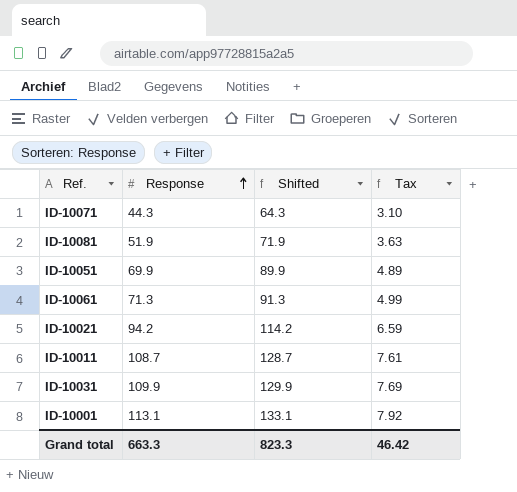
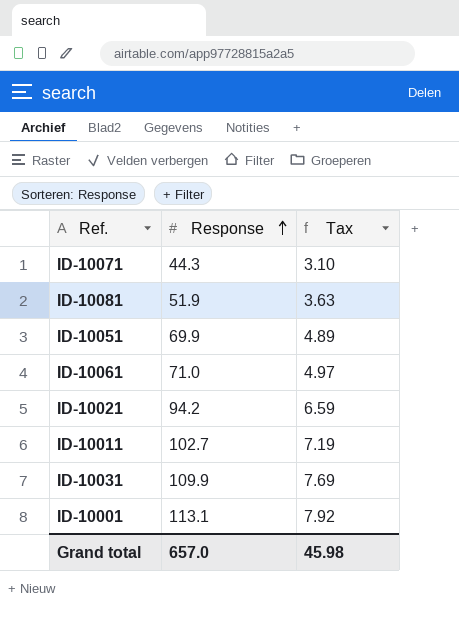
column Shifted | formula: [Response] + 20 -> none
ID-10061 | Response: 71.3 -> 71.0
ID-10061 | Tax: 4.99 -> 4.97
ID-10011 | Response: 108.7 -> 102.7
ID-10011 | Tax: 7.61 -> 7.19
Grand total | Response: 663.3 -> 657.0
Grand total | Tax: 46.42 -> 45.98

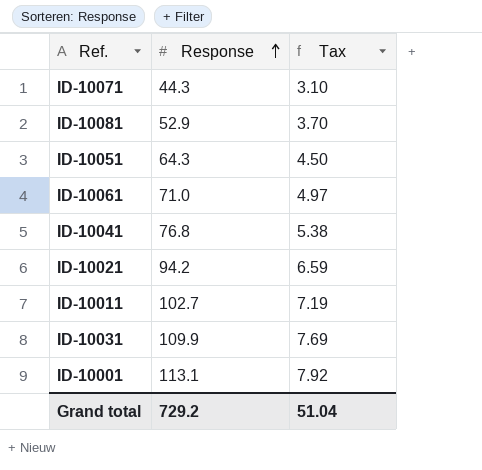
ID-10081 | Response: 51.9 -> 52.9
ID-10081 | Tax: 3.63 -> 3.70
ID-10051 | Response: 69.9 -> 64.3
ID-10051 | Tax: 4.89 -> 4.50
row ID-10041: none -> 76.8 | 5.38
Grand total | Response: 657.0 -> 729.2
Grand total | Tax: 45.98 -> 51.04

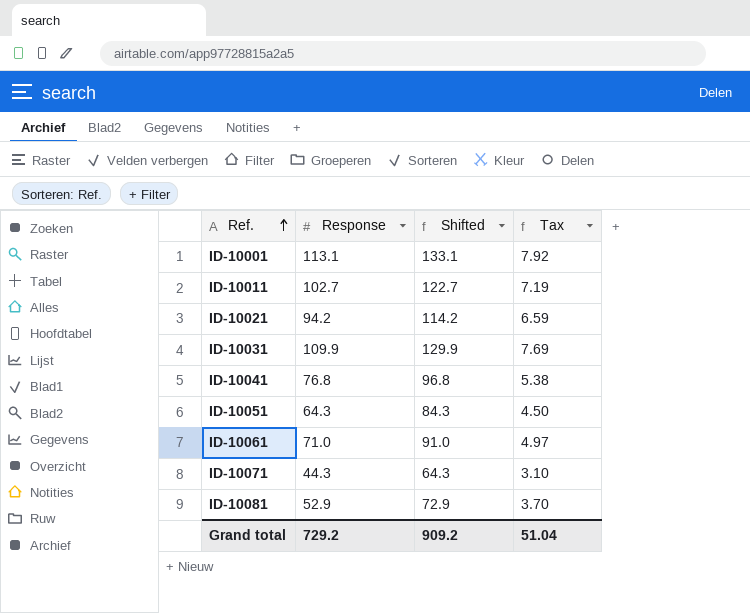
row order: Response ascending -> Ref. ascending
column Shifted | formula: none -> [Response] + 20

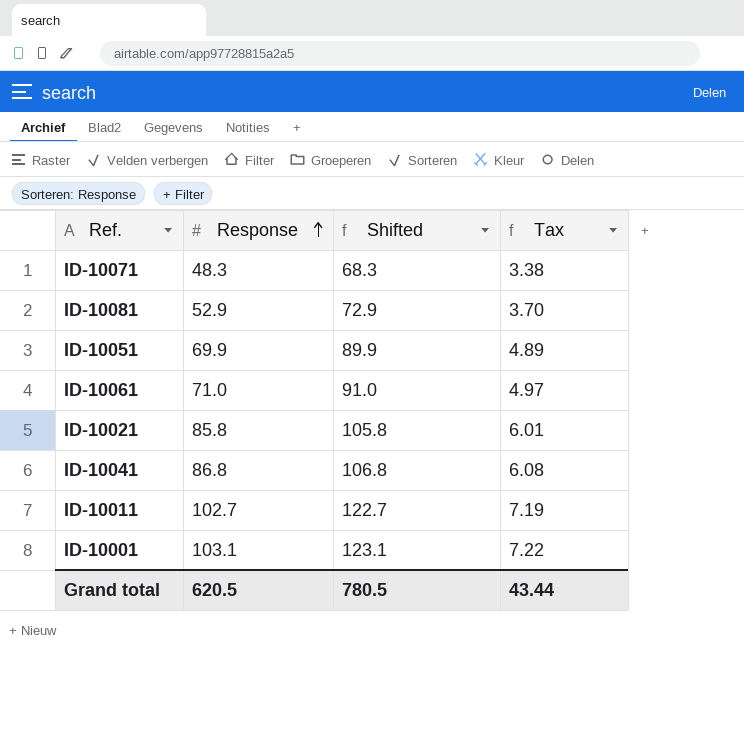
row order: Ref. ascending -> Response ascending
row ID-10031: 109.9 | 129.9 | 7.69 -> none
ID-10071 | Response: 44.3 -> 48.3
ID-10071 | Shifted: 64.3 -> 68.3
ID-10071 | Tax: 3.10 -> 3.38
ID-10051 | Response: 64.3 -> 69.9
ID-10051 | Shifted: 84.3 -> 89.9
ID-10051 | Tax: 4.50 -> 4.89
ID-10021 | Response: 94.2 -> 85.8
ID-10021 | Shifted: 114.2 -> 105.8
ID-10021 | Tax: 6.59 -> 6.01
ID-10041 | Response: 76.8 -> 86.8
ID-10041 | Shifted: 96.8 -> 106.8
ID-10041 | Tax: 5.38 -> 6.08
ID-10001 | Response: 113.1 -> 103.1
ID-10001 | Shifted: 133.1 -> 123.1
ID-10001 | Tax: 7.92 -> 7.22
Grand total | Response: 729.2 -> 620.5
Grand total | Shifted: 909.2 -> 780.5
Grand total | Tax: 51.04 -> 43.44

